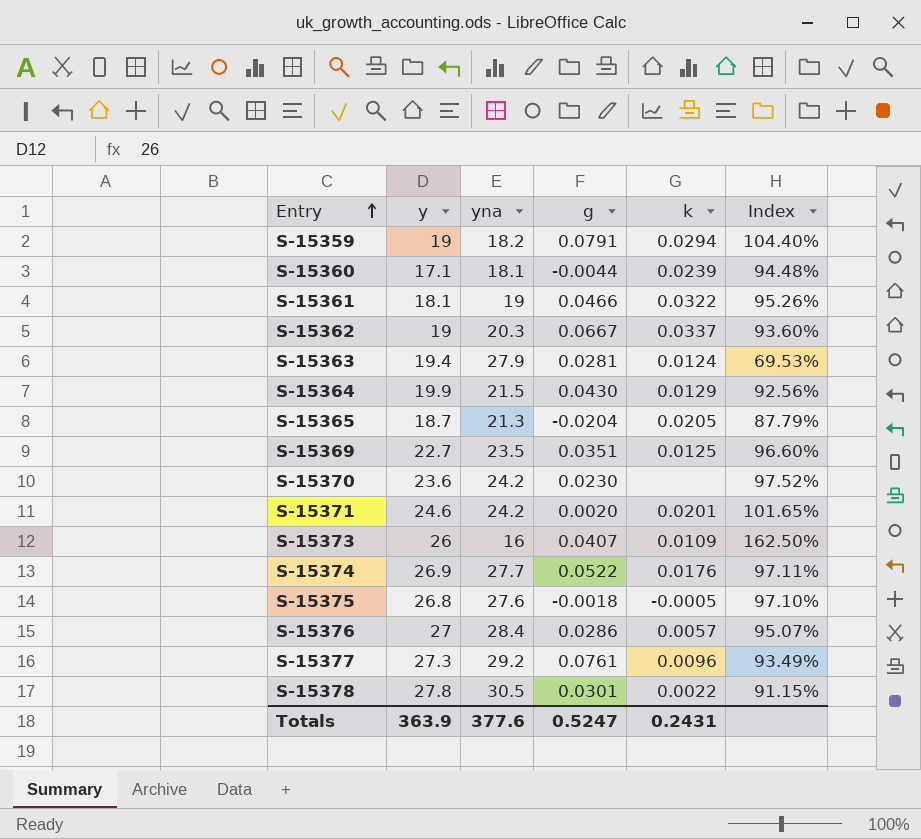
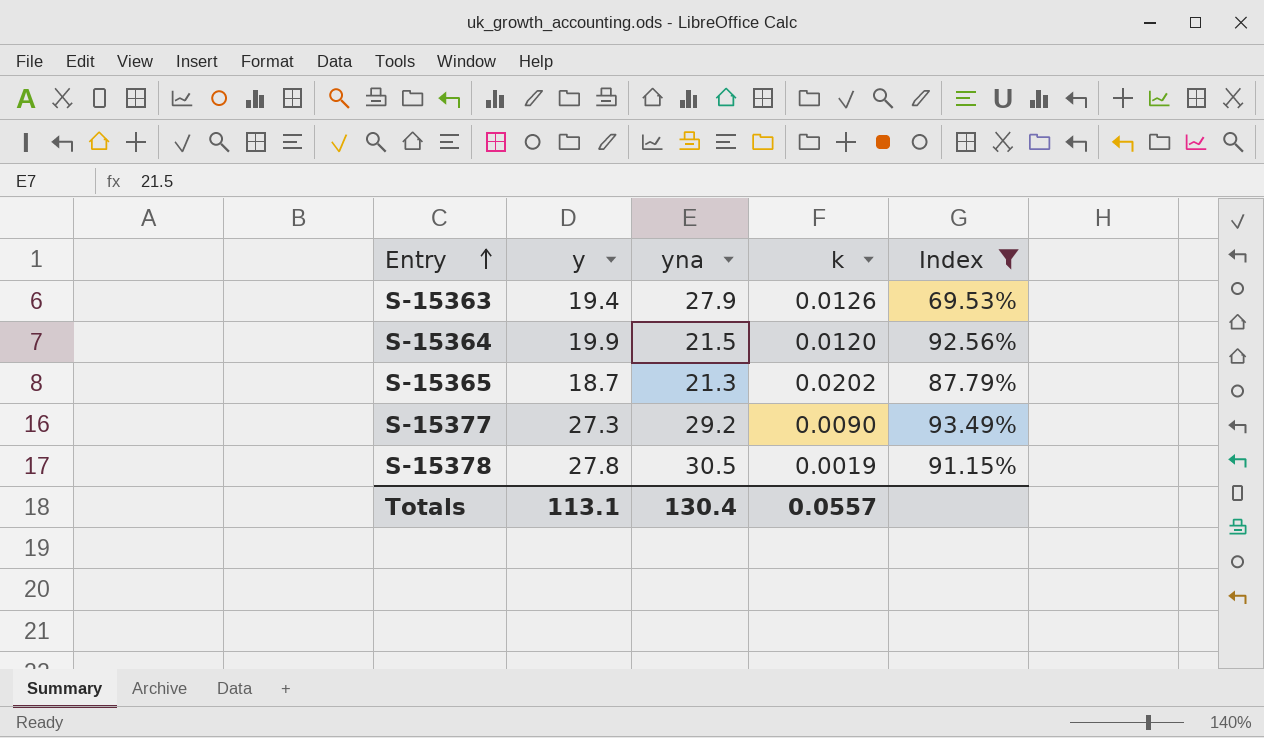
filter: none -> Index <= 93.49%
column g | position: 4 -> none
S-15363 | k: 0.0124 -> 0.0126
S-15364 | k: 0.0129 -> 0.0120
S-15365 | k: 0.0205 -> 0.0202
S-15377 | k: 0.0096 -> 0.0090
S-15378 | k: 0.0022 -> 0.0019
Totals | y: 363.9 -> 113.1
Totals | yna: 377.6 -> 130.4
Totals | k: 0.2431 -> 0.0557

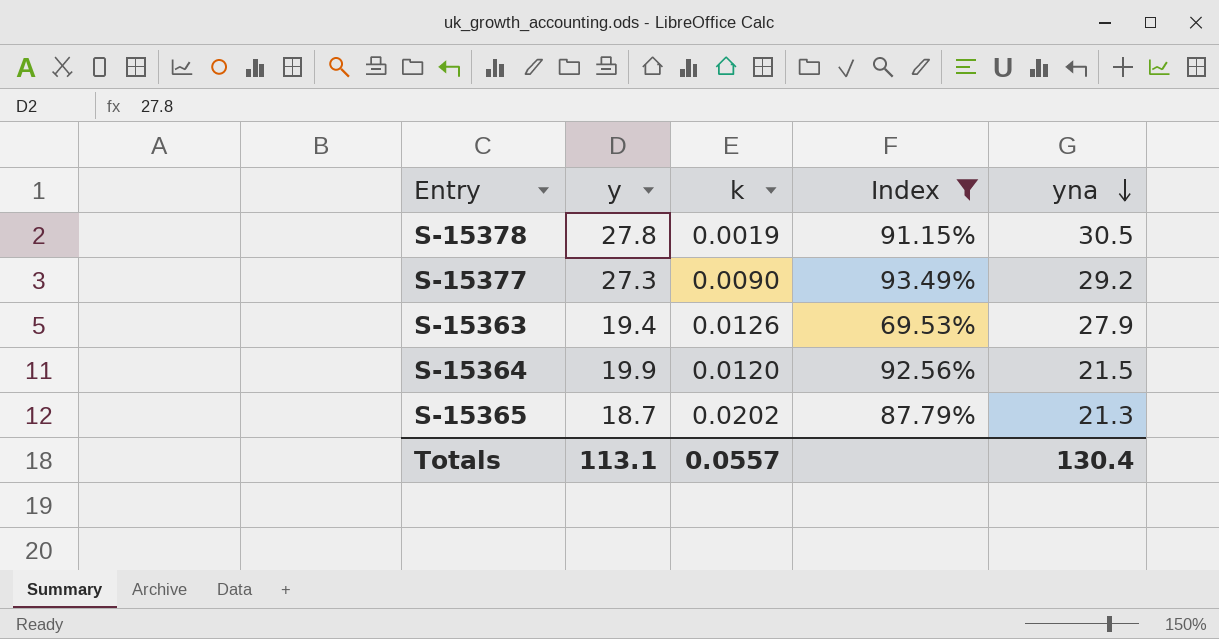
row order: Entry ascending -> yna descending
column yna | position: 3 -> 5

